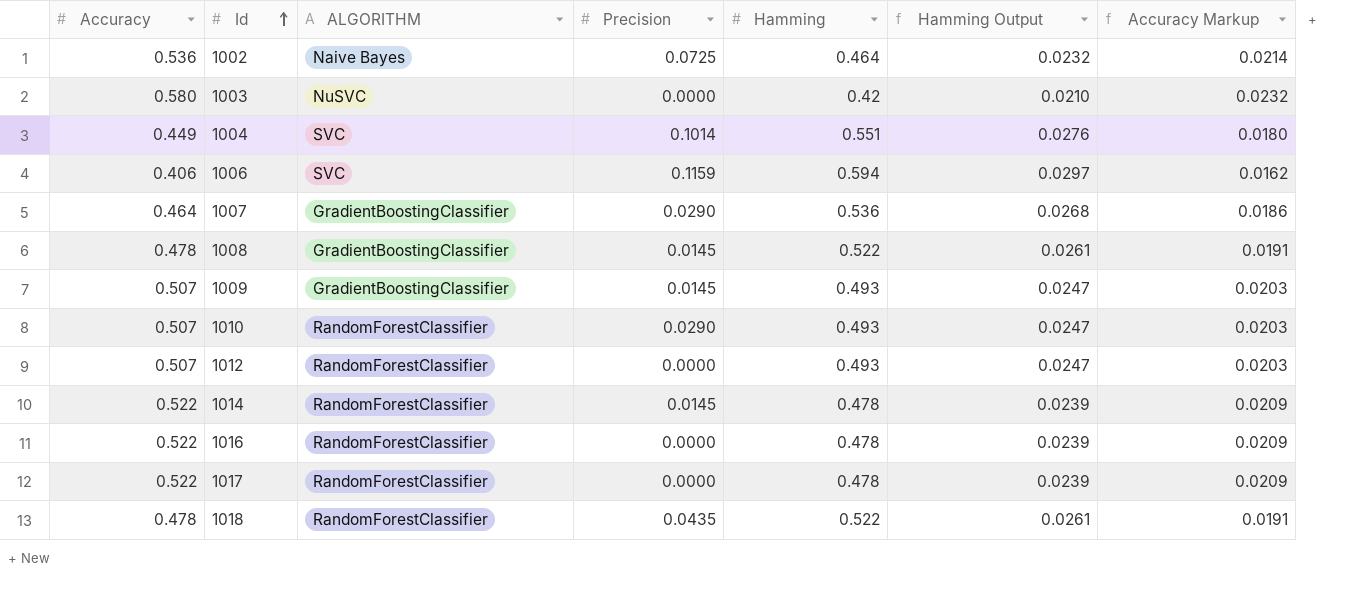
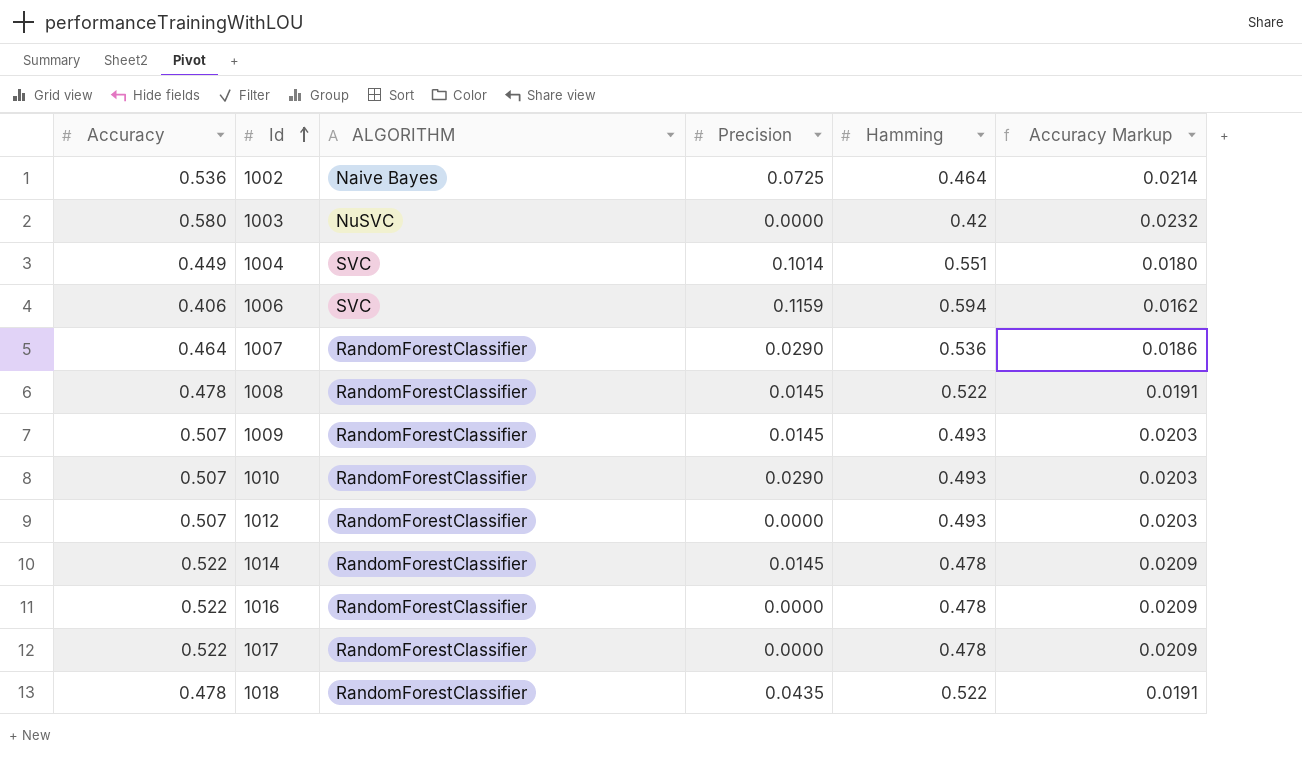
column Hamming Output | formula: [Hamming] * 0.05 -> none
1007 | ALGORITHM: GradientBoostingClassifier -> RandomForestClassifier
1008 | ALGORITHM: GradientBoostingClassifier -> RandomForestClassifier
1009 | ALGORITHM: GradientBoostingClassifier -> RandomForestClassifier

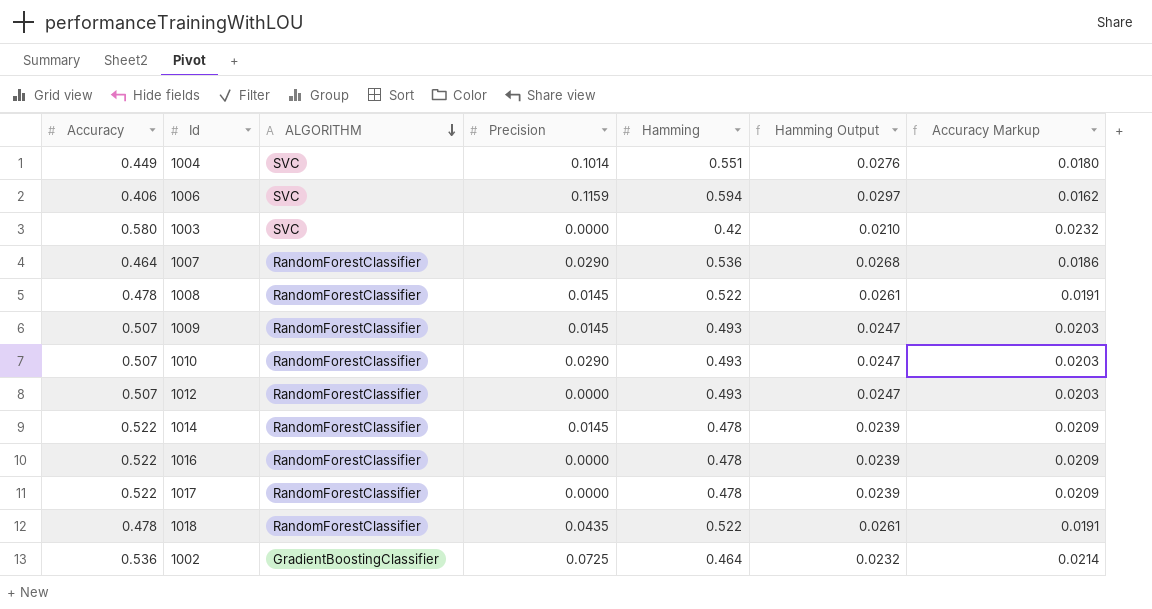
row order: Id ascending -> ALGORITHM descending
column Hamming Output | formula: none -> [Hamming] * 0.05
1003 | ALGORITHM: NuSVC -> SVC
1002 | ALGORITHM: Naive Bayes -> GradientBoostingClassifier

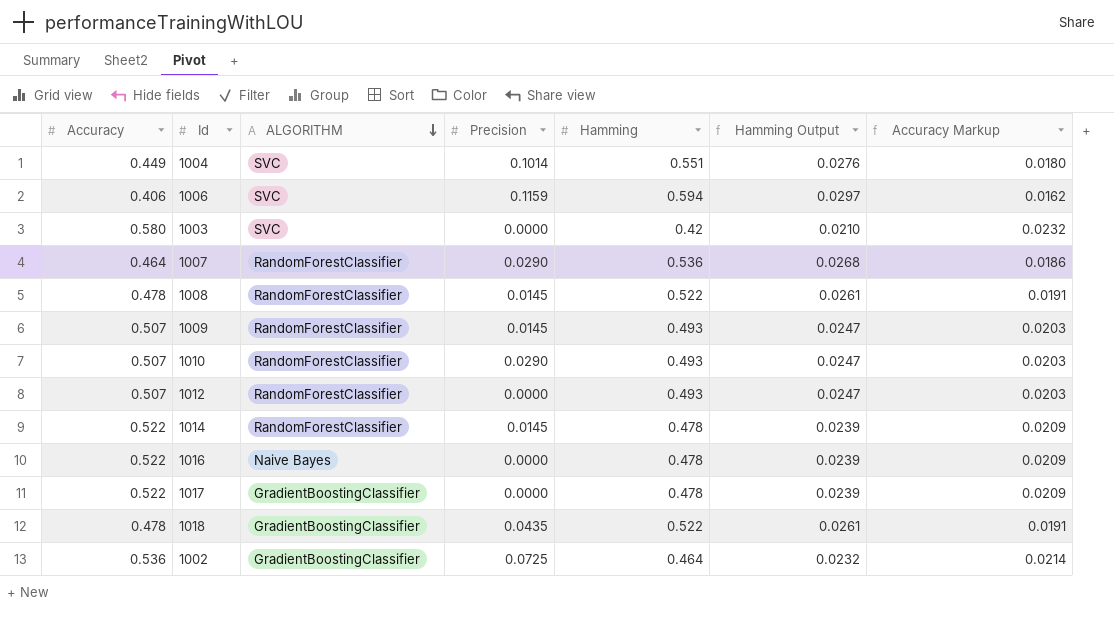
1016 | ALGORITHM: RandomForestClassifier -> Naive Bayes
1017 | ALGORITHM: RandomForestClassifier -> GradientBoostingClassifier
1018 | ALGORITHM: RandomForestClassifier -> GradientBoostingClassifier

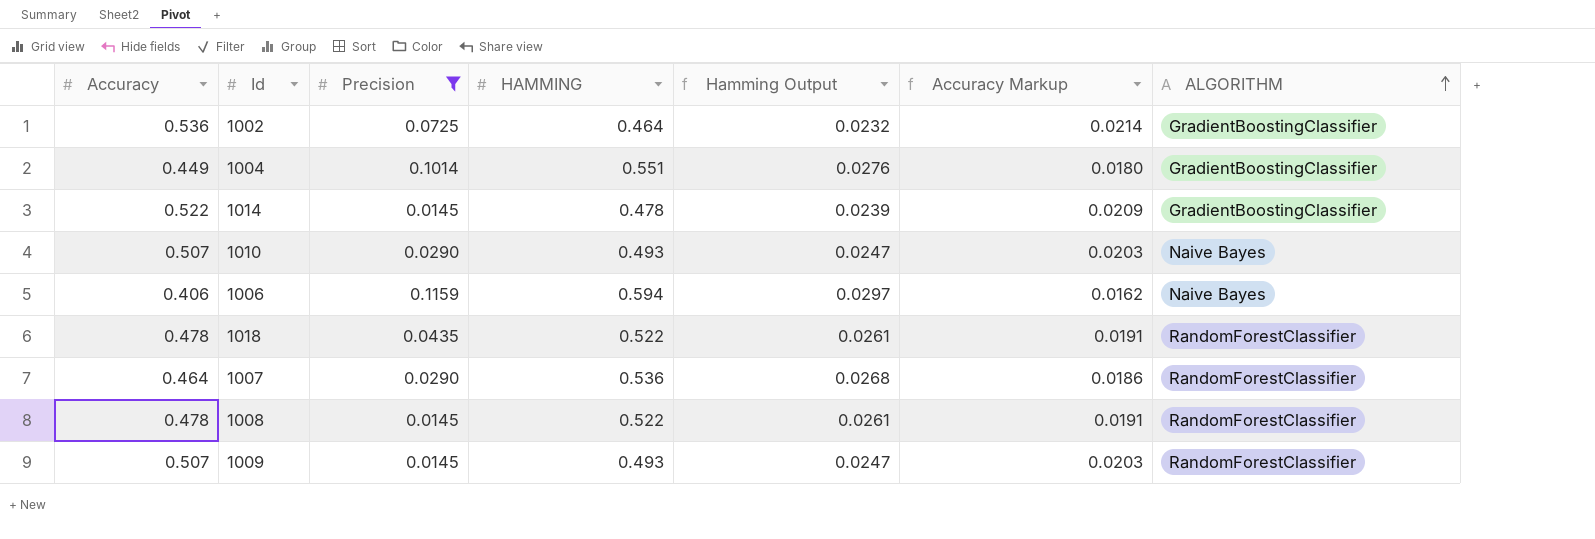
filter: none -> Precision != 0.0000
row order: ALGORITHM descending -> ALGORITHM ascending
column name: Hamming -> HAMMING
column ALGORITHM | position: 3 -> 7
1004 | ALGORITHM: SVC -> GradientBoostingClassifier
1014 | ALGORITHM: RandomForestClassifier -> GradientBoostingClassifier
1010 | ALGORITHM: RandomForestClassifier -> Naive Bayes
1006 | ALGORITHM: SVC -> Naive Bayes
1018 | ALGORITHM: GradientBoostingClassifier -> RandomForestClassifier

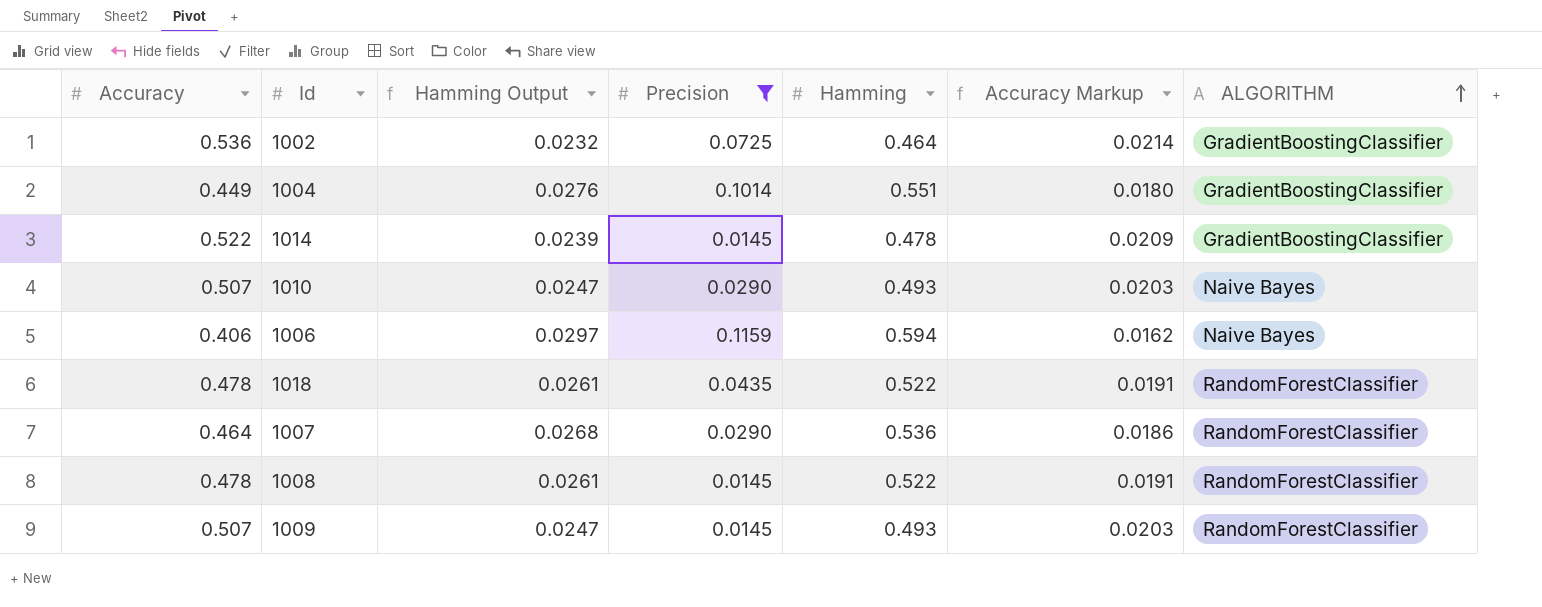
column Hamming Output | position: 5 -> 3
column name: HAMMING -> Hamming

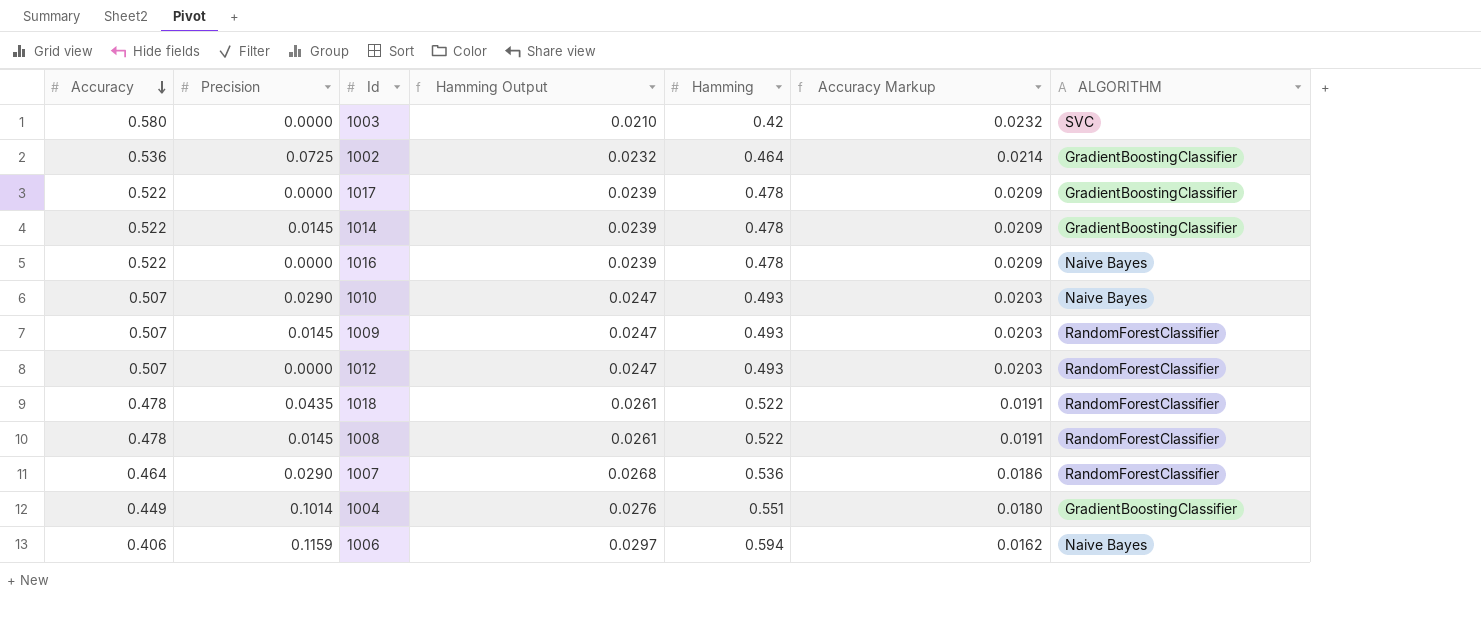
filter: Precision != 0.0000 -> none
row order: ALGORITHM ascending -> Accuracy descending
column Precision | position: 4 -> 2

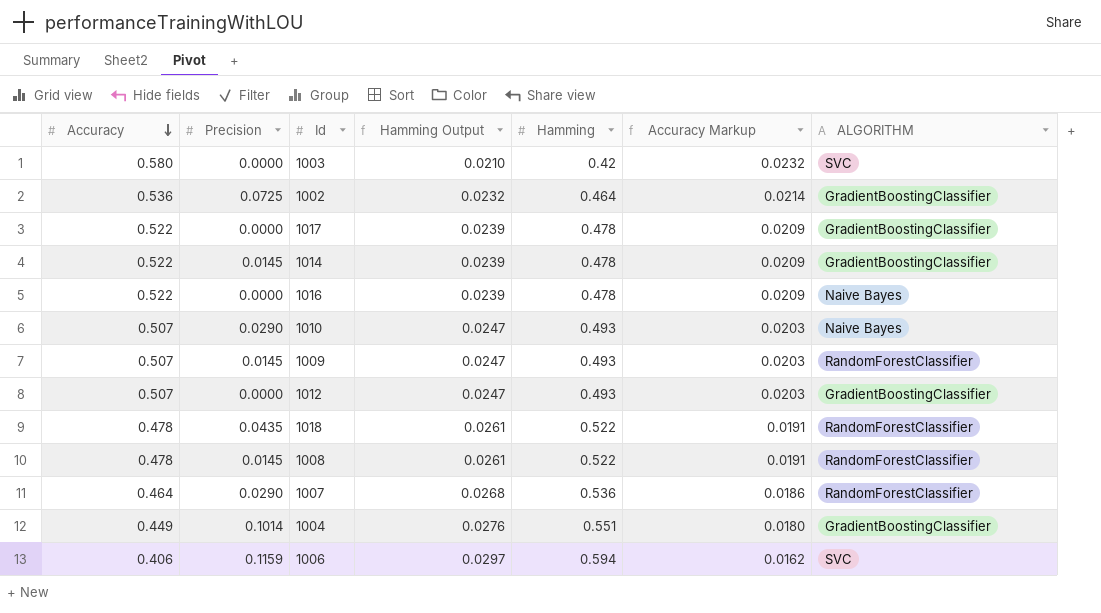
1012 | ALGORITHM: RandomForestClassifier -> GradientBoostingClassifier
1006 | ALGORITHM: Naive Bayes -> SVC

